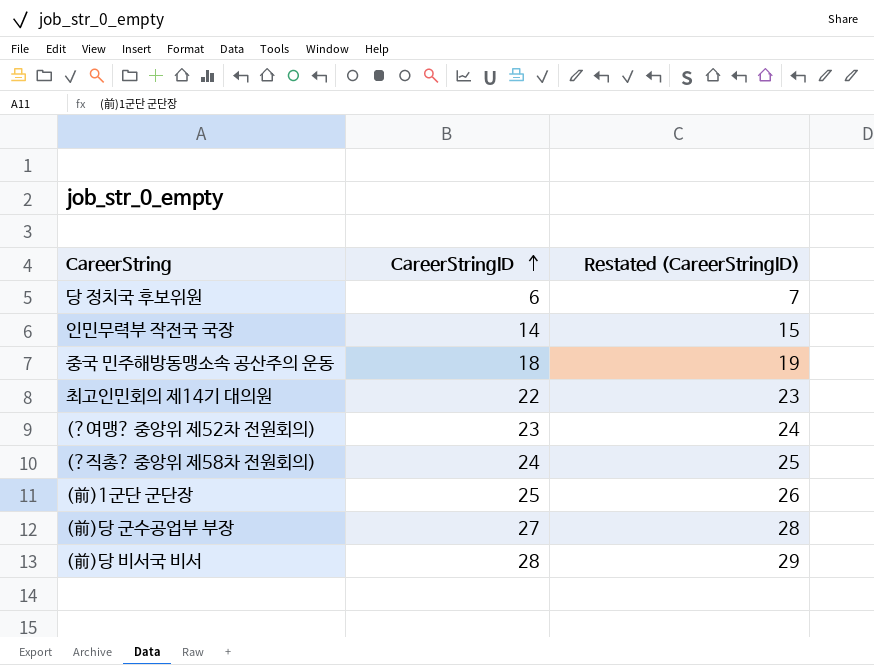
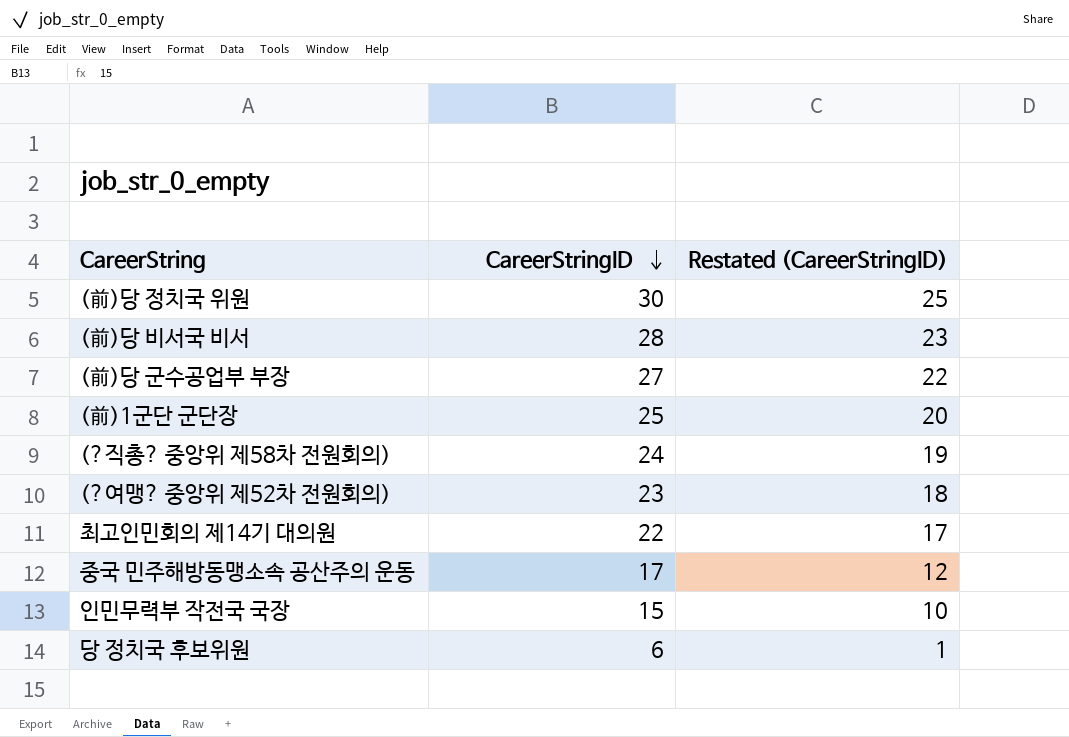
row order: CareerStringID ascending -> CareerStringID descending
column Restated (CareerStringID) | formula: [CareerStringID] + 1 -> [CareerStringID] - 5
row (前)당 정치국 위원: none -> 30 | 25
중국 민주해방동맹소속 공산주의 운동 | CareerStringID: 18 -> 17
인민무력부 작전국 국장 | CareerStringID: 14 -> 15

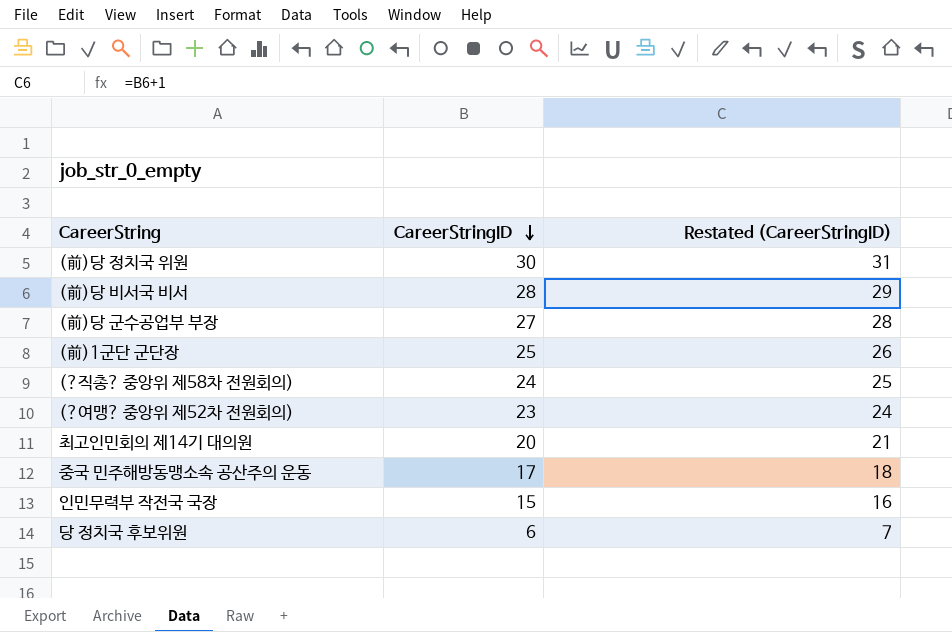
column Restated (CareerStringID) | formula: [CareerStringID] - 5 -> [CareerStringID] + 1
최고인민회의 제14기 대의원 | CareerStringID: 22 -> 20

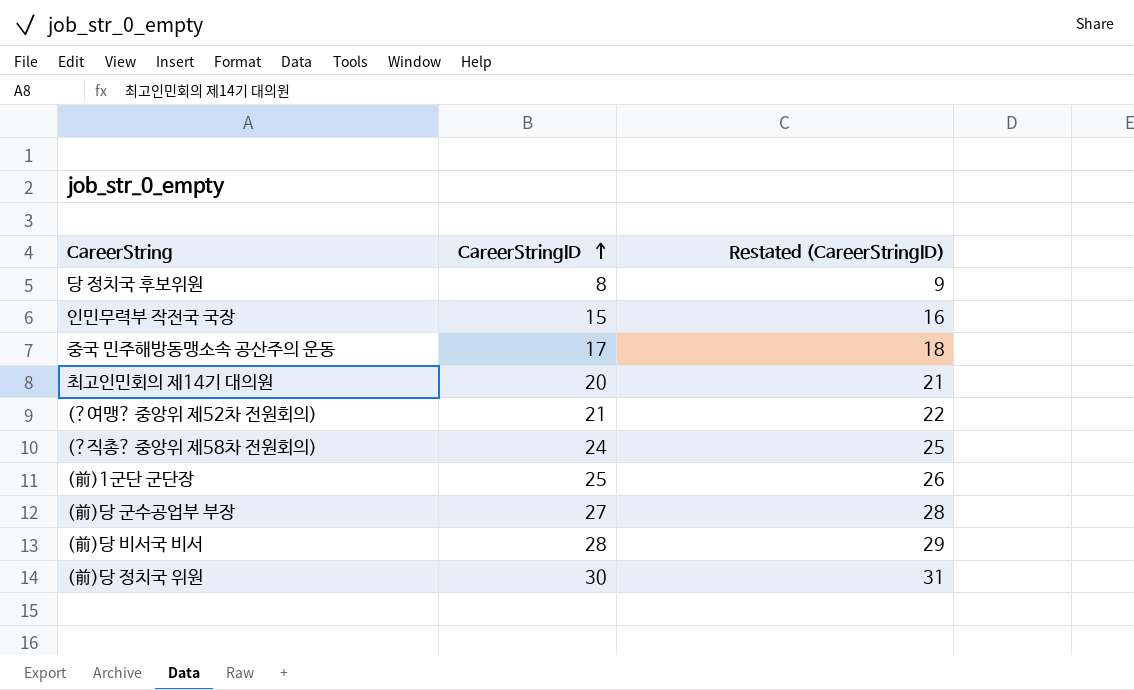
row order: CareerStringID descending -> CareerStringID ascending
당 정치국 후보위원 | CareerStringID: 6 -> 8
당 정치국 후보위원 | Restated (CareerStringID): 7 -> 9
(?여맹? 중앙위 제52차 전원회의) | CareerStringID: 23 -> 21
(?여맹? 중앙위 제52차 전원회의) | Restated (CareerStringID): 24 -> 22

